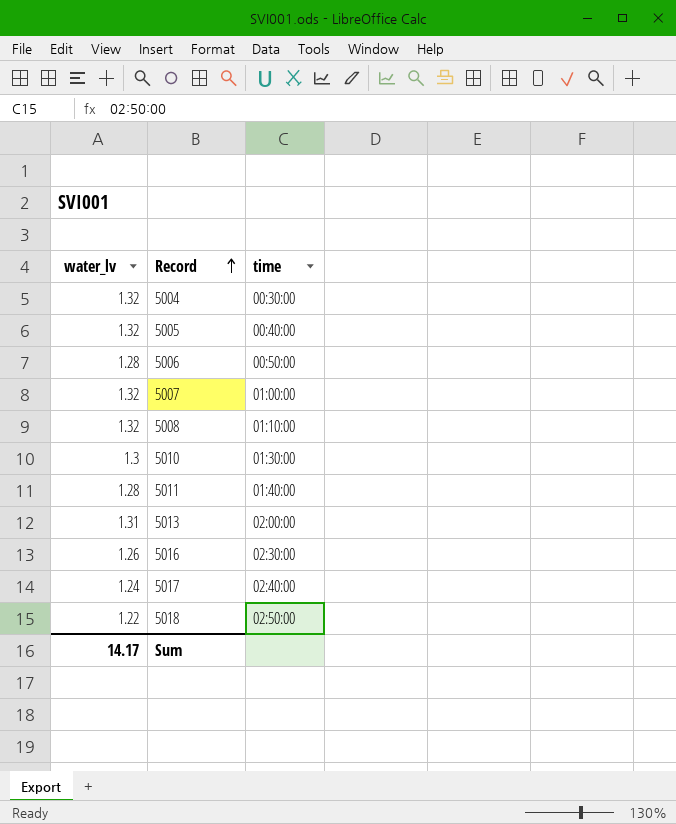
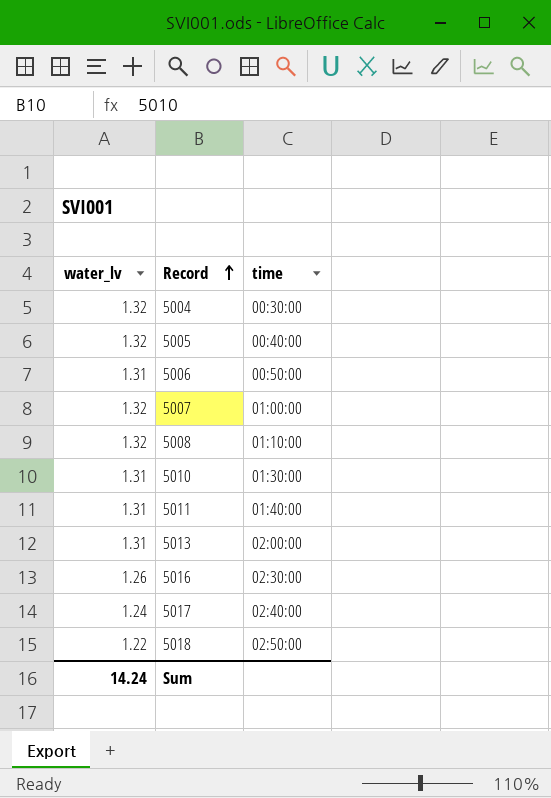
5006 | water_lv: 1.28 -> 1.31
5010 | water_lv: 1.3 -> 1.31
5011 | water_lv: 1.28 -> 1.31
Sum | water_lv: 14.17 -> 14.24

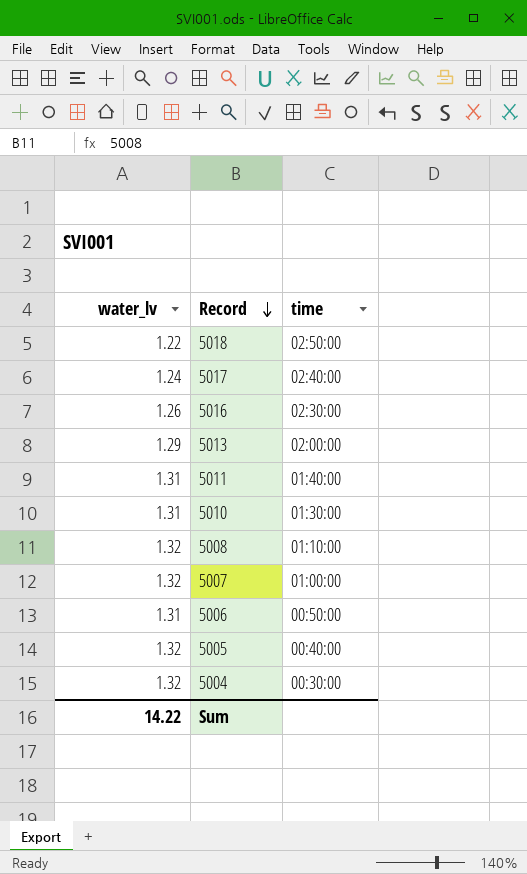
row order: Record ascending -> Record descending
5013 | water_lv: 1.31 -> 1.29
Sum | water_lv: 14.24 -> 14.22

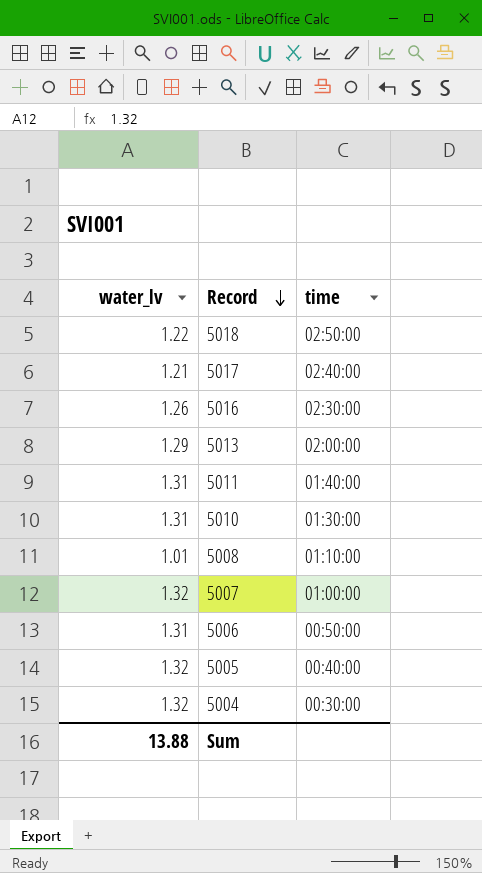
5017 | water_lv: 1.24 -> 1.21
5008 | water_lv: 1.32 -> 1.01
Sum | water_lv: 14.22 -> 13.88

